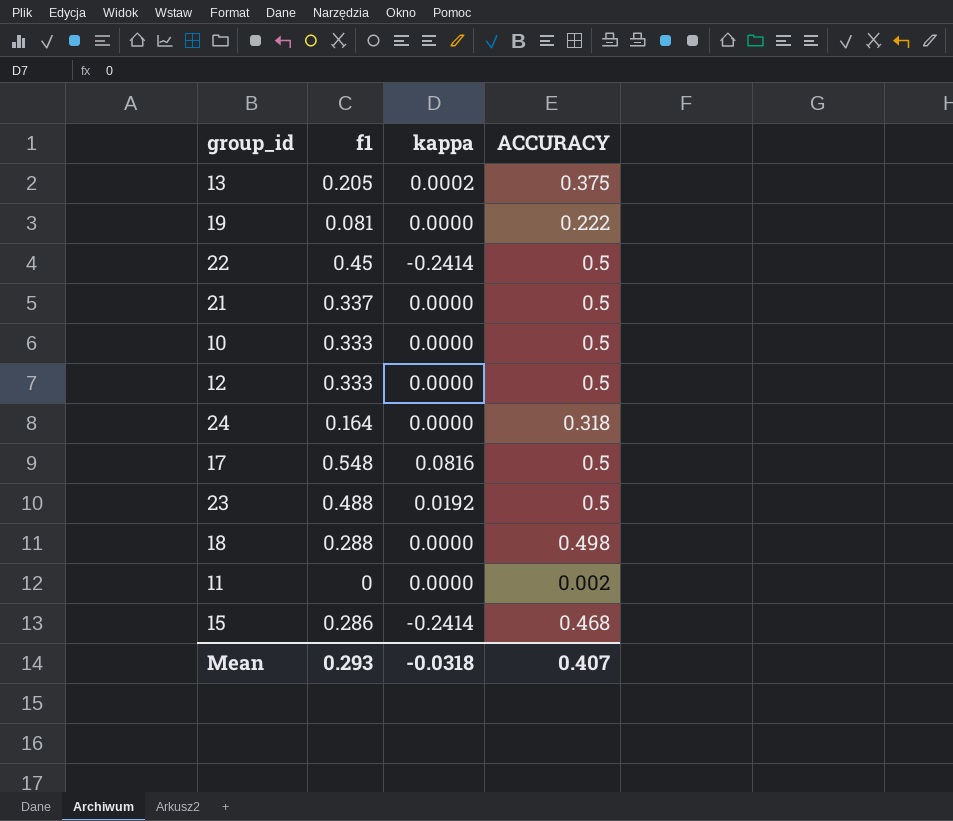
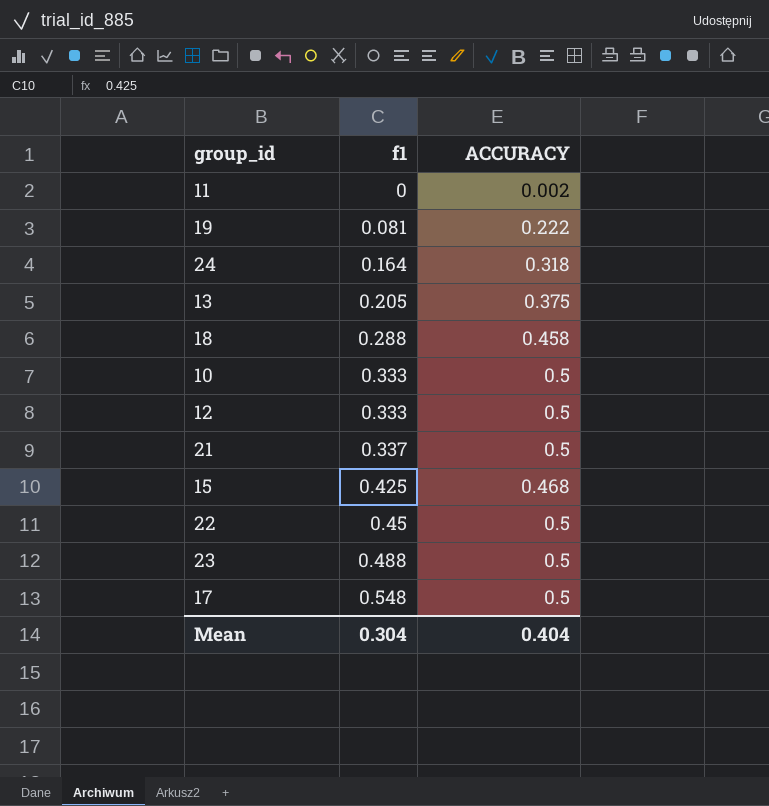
row order: none -> f1 ascending
column kappa | position: 3 -> none
18 | ACCURACY: 0.498 -> 0.458
15 | f1: 0.286 -> 0.425
Mean | f1: 0.293 -> 0.304
Mean | ACCURACY: 0.407 -> 0.404

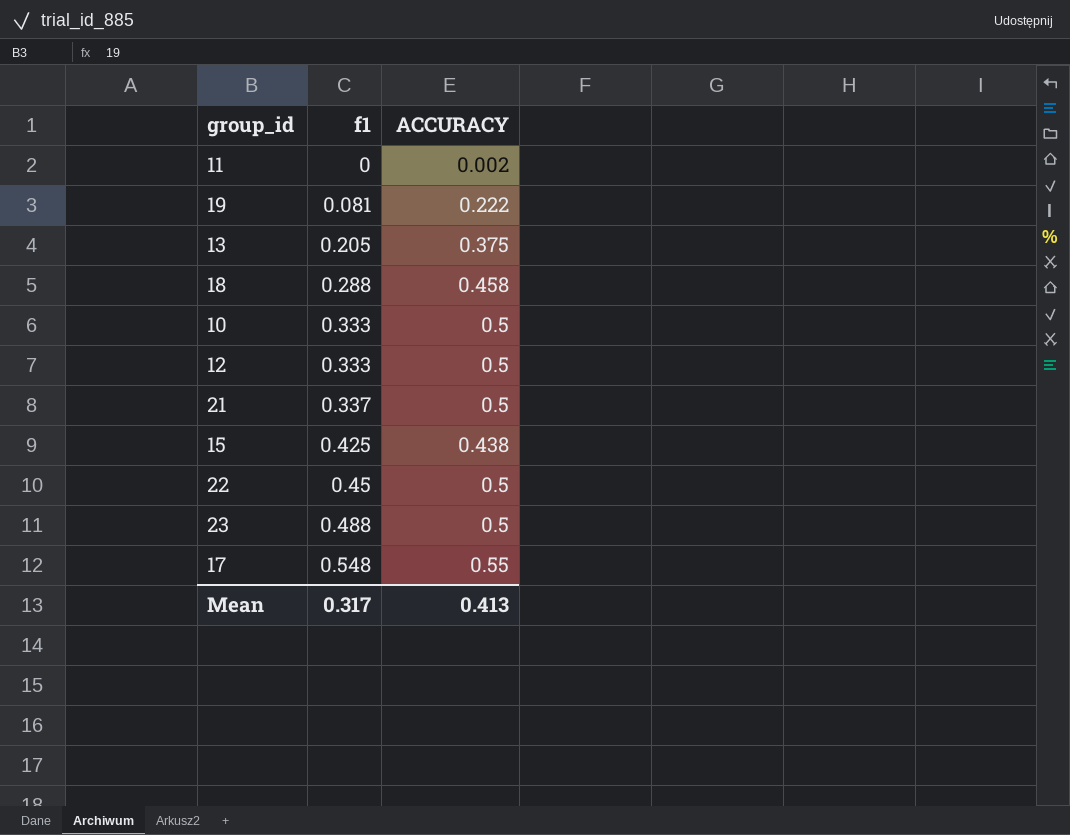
row 24: 0.164 | 0.318 -> none
15 | ACCURACY: 0.468 -> 0.438
17 | ACCURACY: 0.5 -> 0.55
Mean | f1: 0.304 -> 0.317
Mean | ACCURACY: 0.404 -> 0.413

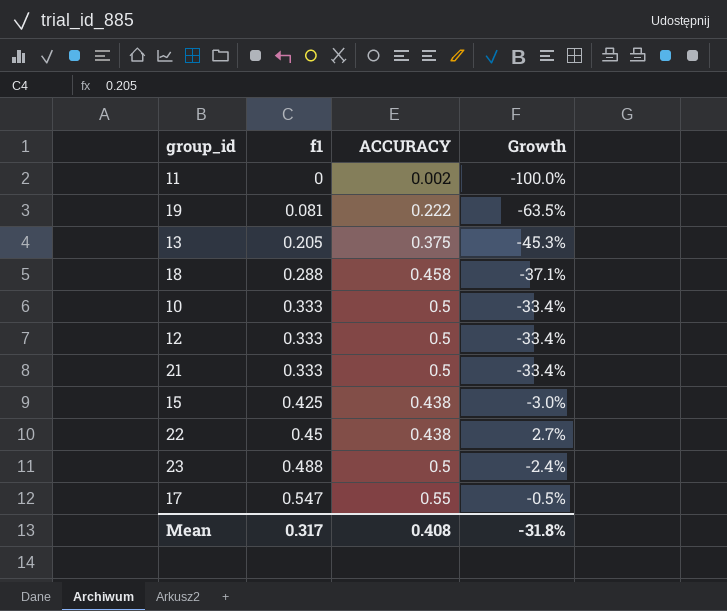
column Growth | formula: none -> ([f1] - [ACCURACY]) / [ACCURACY]
21 | f1: 0.337 -> 0.333
22 | ACCURACY: 0.5 -> 0.438
17 | f1: 0.548 -> 0.547
Mean | ACCURACY: 0.413 -> 0.408

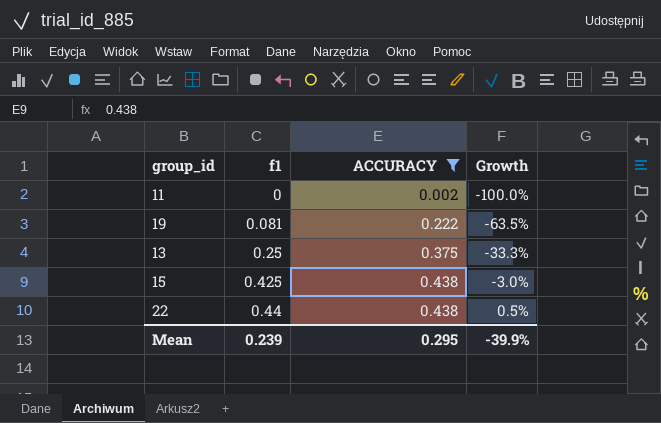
filter: none -> ACCURACY <= 0.438
13 | f1: 0.205 -> 0.25
13 | Growth: -45.3% -> -33.3%
22 | f1: 0.45 -> 0.44
22 | Growth: 2.7% -> 0.5%
Mean | f1: 0.317 -> 0.239
Mean | ACCURACY: 0.408 -> 0.295
Mean | Growth: -31.8% -> -39.9%

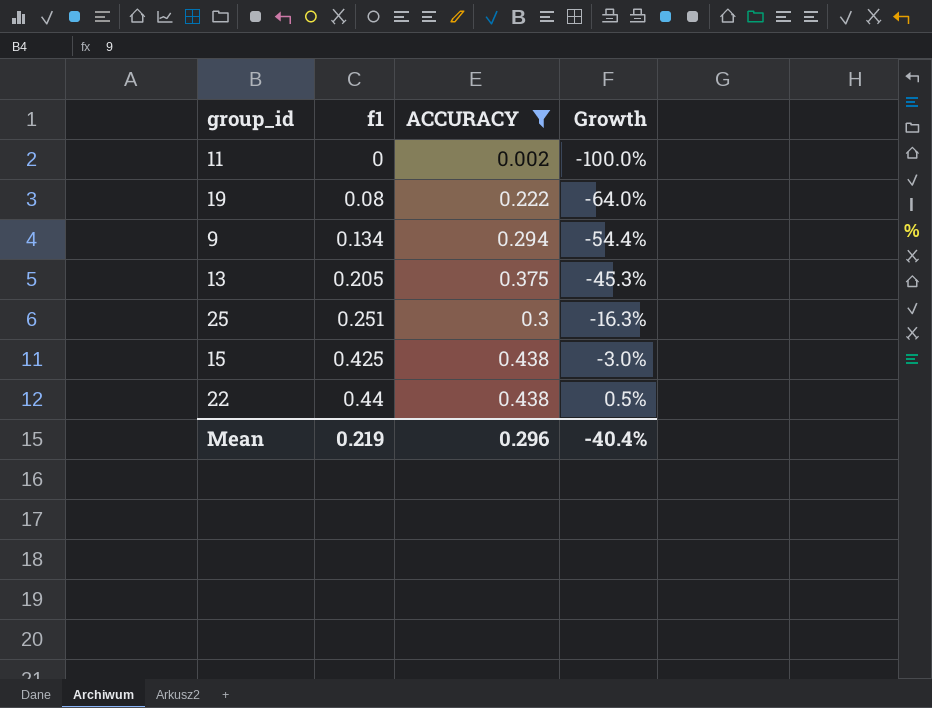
19 | f1: 0.081 -> 0.08
19 | Growth: -63.5% -> -64.0%
row 9: none -> 0.134 | 0.294 | -54.4%
13 | f1: 0.25 -> 0.205
13 | Growth: -33.3% -> -45.3%
row 25: none -> 0.251 | 0.3 | -16.3%
Mean | f1: 0.239 -> 0.219
Mean | ACCURACY: 0.295 -> 0.296
Mean | Growth: -39.9% -> -40.4%

